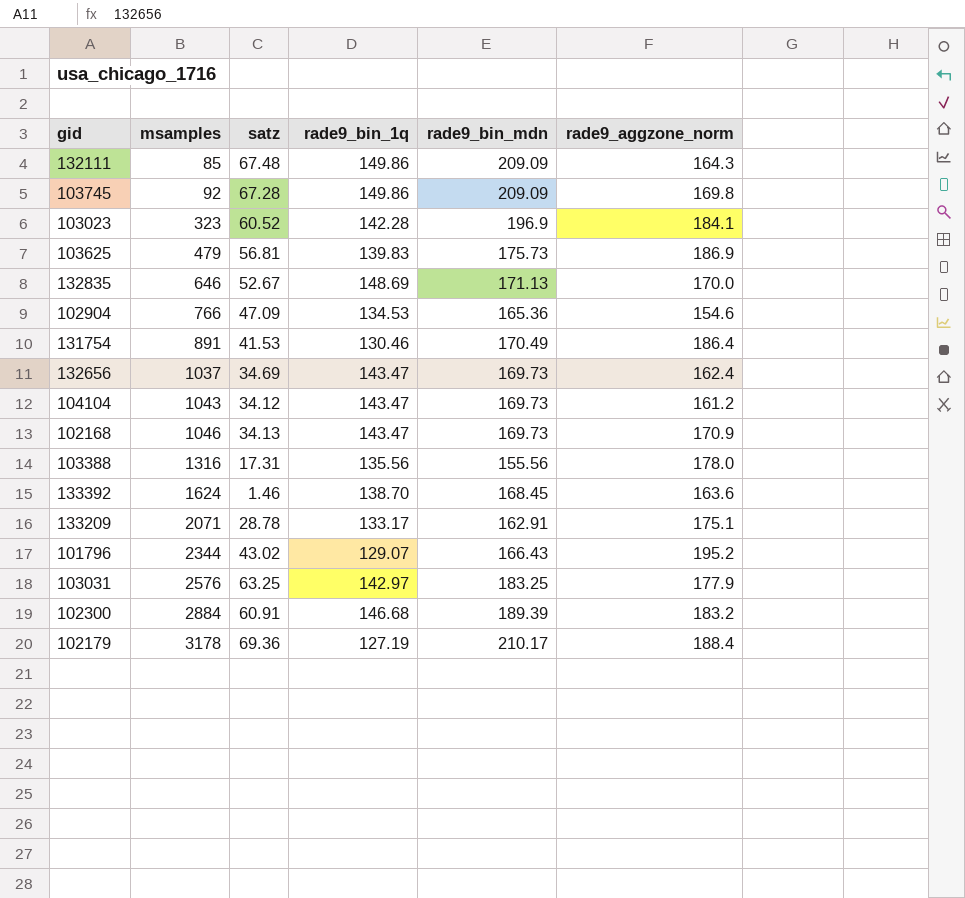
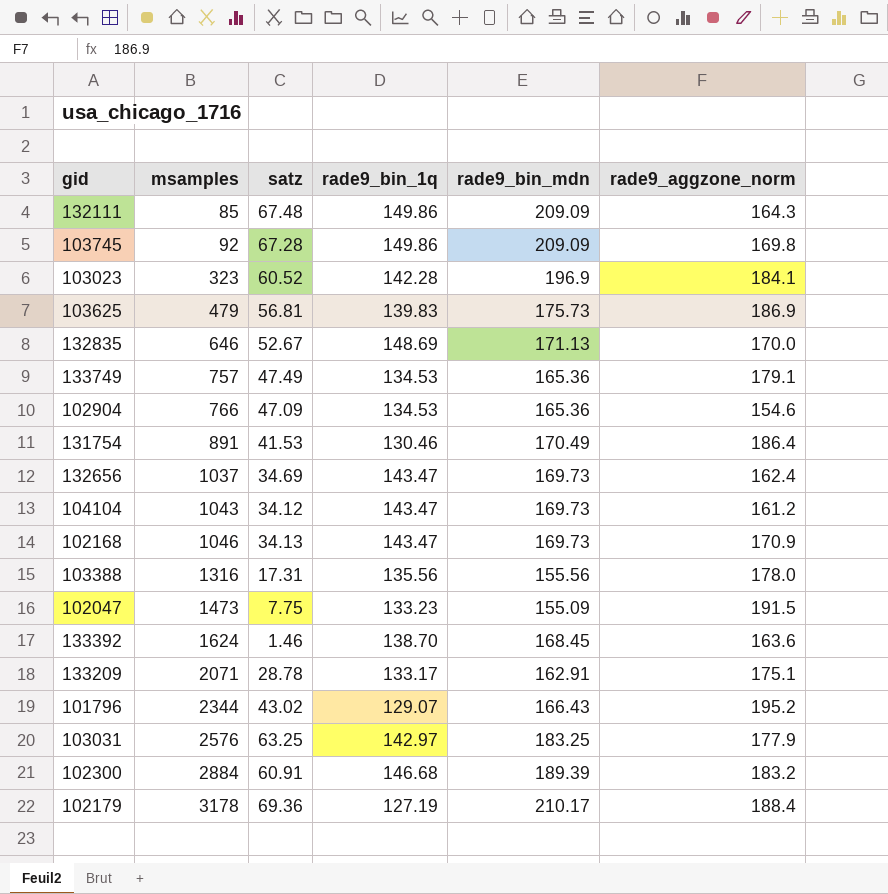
row 133749: none -> 757 | 47.49 | 134.53 | 165.36 | 179.1
row 102047: none -> 1473 | 7.75 | 133.23 | 155.09 | 191.5

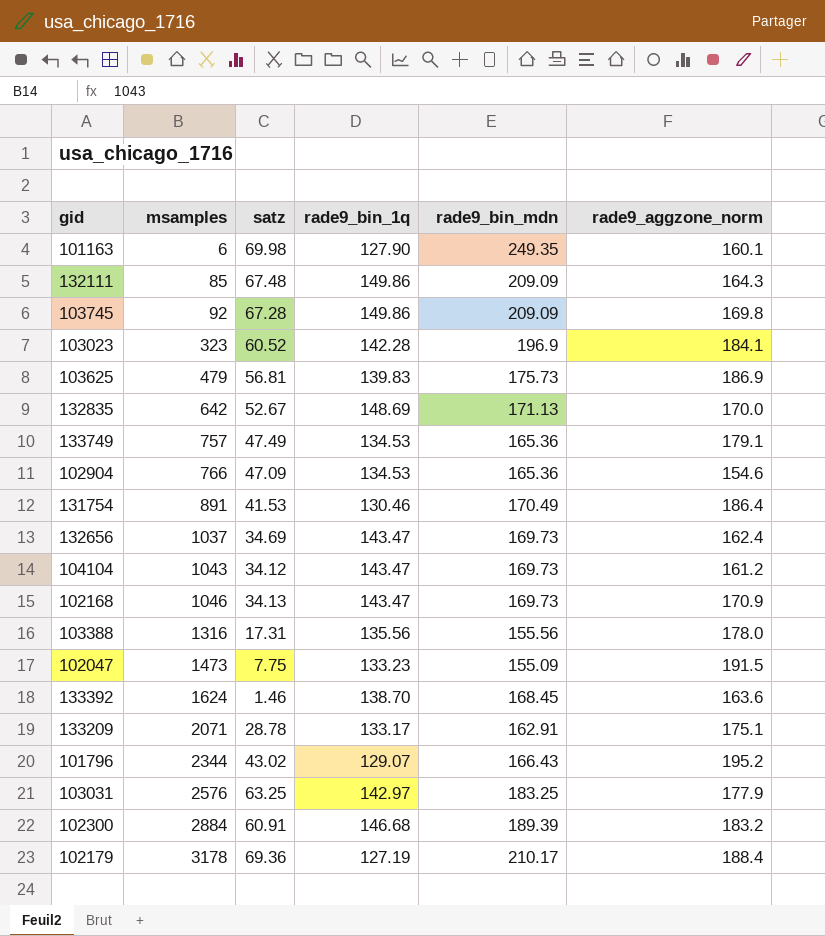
row 101163: none -> 6 | 69.98 | 127.90 | 249.35 | 160.1
132835 | msamples: 646 -> 642

